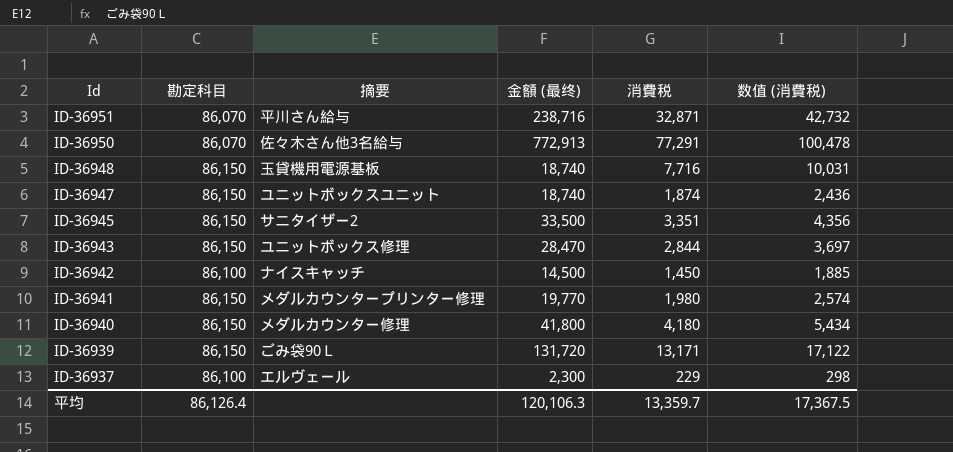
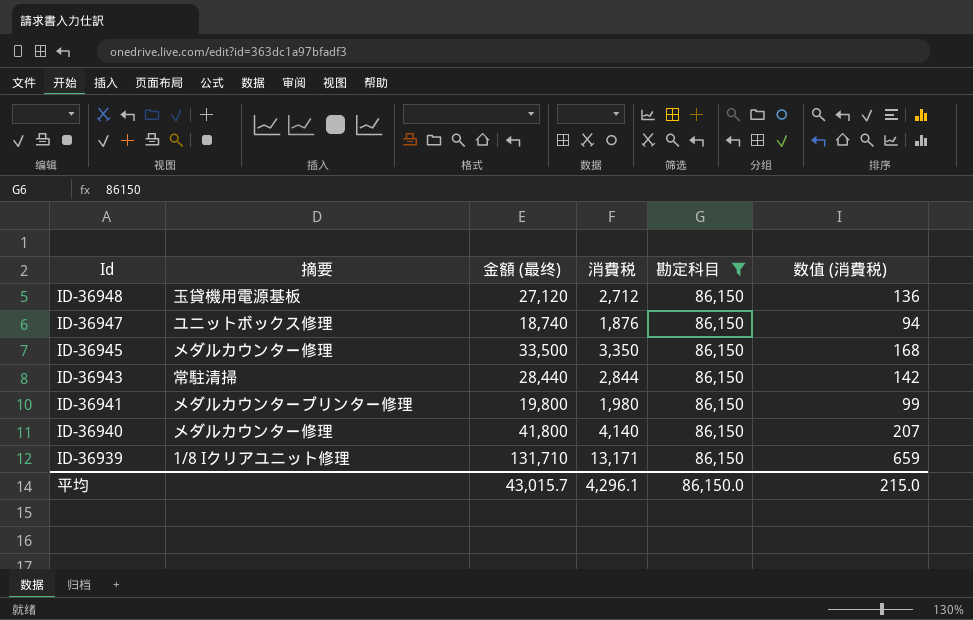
filter: none -> 勘定科目 = 86,150
column 勘定科目 | position: 2 -> 5
column 数值 (消費税) | formula: [消費税] * 1.3 -> [消費税] * 0.05
ID-36948 | 金額 (最终): 18,740 -> 27,120
ID-36948 | 消費税: 7,716 -> 2,712
ID-36947 | 摘要: ユニットボックスユニット -> ユニットボックス修理
ID-36947 | 消費税: 1,874 -> 1,876
ID-36945 | 摘要: サニタイザー2 -> メダルカウンター修理
ID-36945 | 消費税: 3,351 -> 3,350
ID-36943 | 摘要: ユニットボックス修理 -> 常駐清掃
ID-36943 | 金額 (最终): 28,470 -> 28,440
ID-36941 | 金額 (最终): 19,770 -> 19,800
ID-36940 | 消費税: 4,180 -> 4,140
ID-36939 | 摘要: ごみ袋90Ｌ -> 1/8 Iクリアユニット修理
ID-36939 | 金額 (最终): 131,720 -> 131,710
平均 | 金額 (最终): 120,106.3 -> 43,015.7
平均 | 消費税: 13,359.7 -> 4,296.1
平均 | 勘定科目: 86,126.4 -> 86,150.0
平均 | 数值 (消費税): 17,367.5 -> 215.0

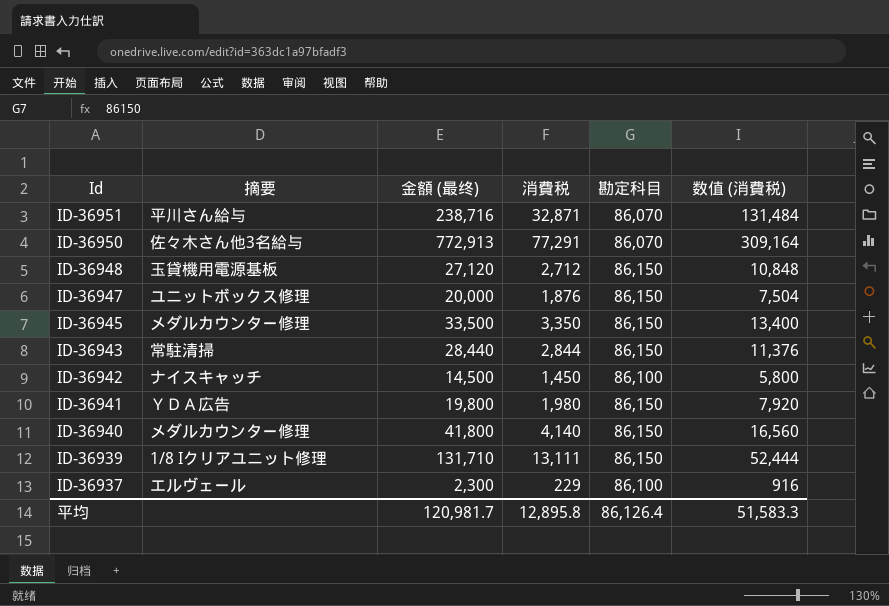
filter: 勘定科目 = 86,150 -> none
column 数值 (消費税) | formula: [消費税] * 0.05 -> [消費税] * 4
ID-36947 | 金額 (最终): 18,740 -> 20,000
ID-36941 | 摘要: メダルカウンタープリンター修理 -> ＹＤＡ広告
ID-36939 | 消費税: 13,171 -> 13,111
平均 | 金額 (最终): 43,015.7 -> 120,981.7
平均 | 消費税: 4,296.1 -> 12,895.8
平均 | 勘定科目: 86,150.0 -> 86,126.4
平均 | 数值 (消費税): 215.0 -> 51,583.3

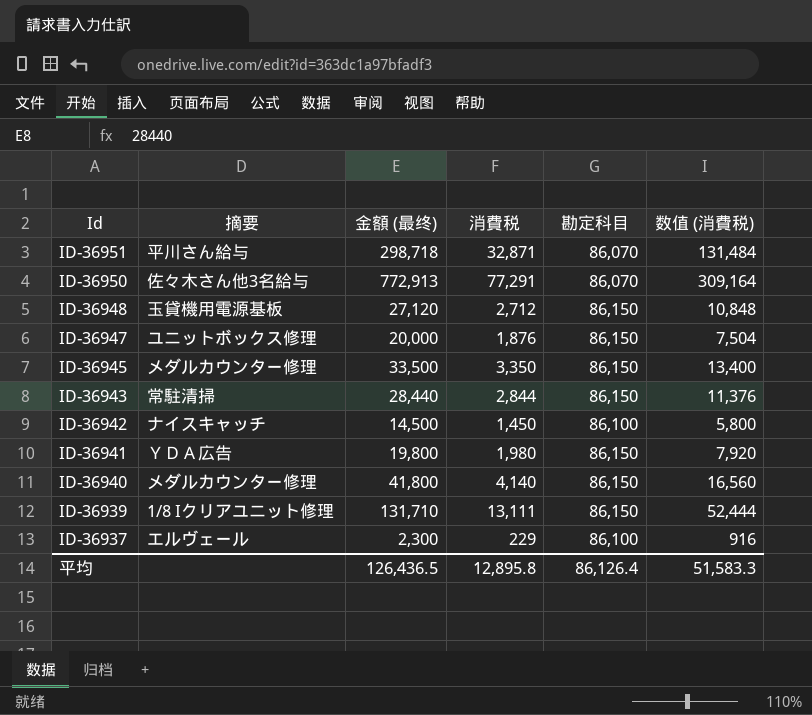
ID-36951 | 金額 (最终): 238,716 -> 298,718
平均 | 金額 (最终): 120,981.7 -> 126,436.5

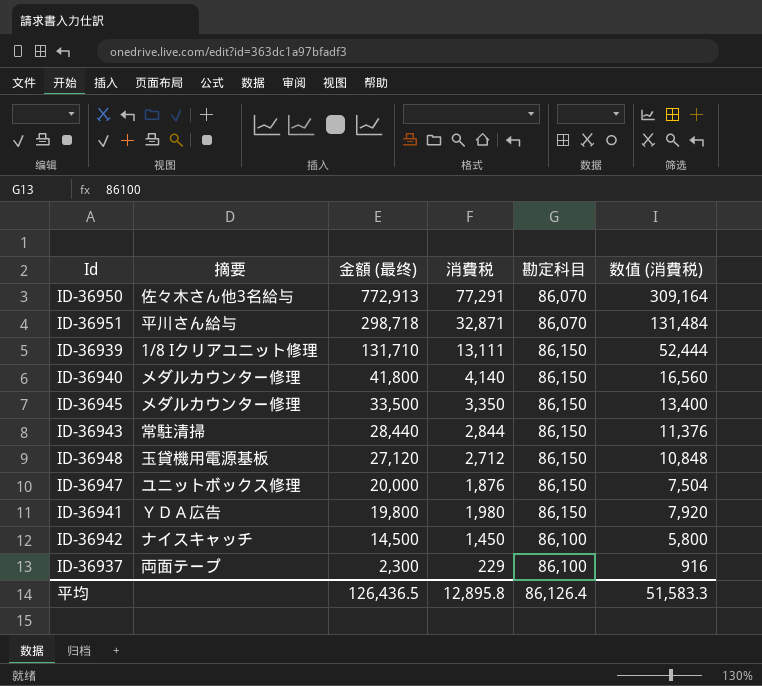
row order: Id descending -> 金額 (最终) descending
ID-36937 | 摘要: エルヴェール -> 両面テープ

